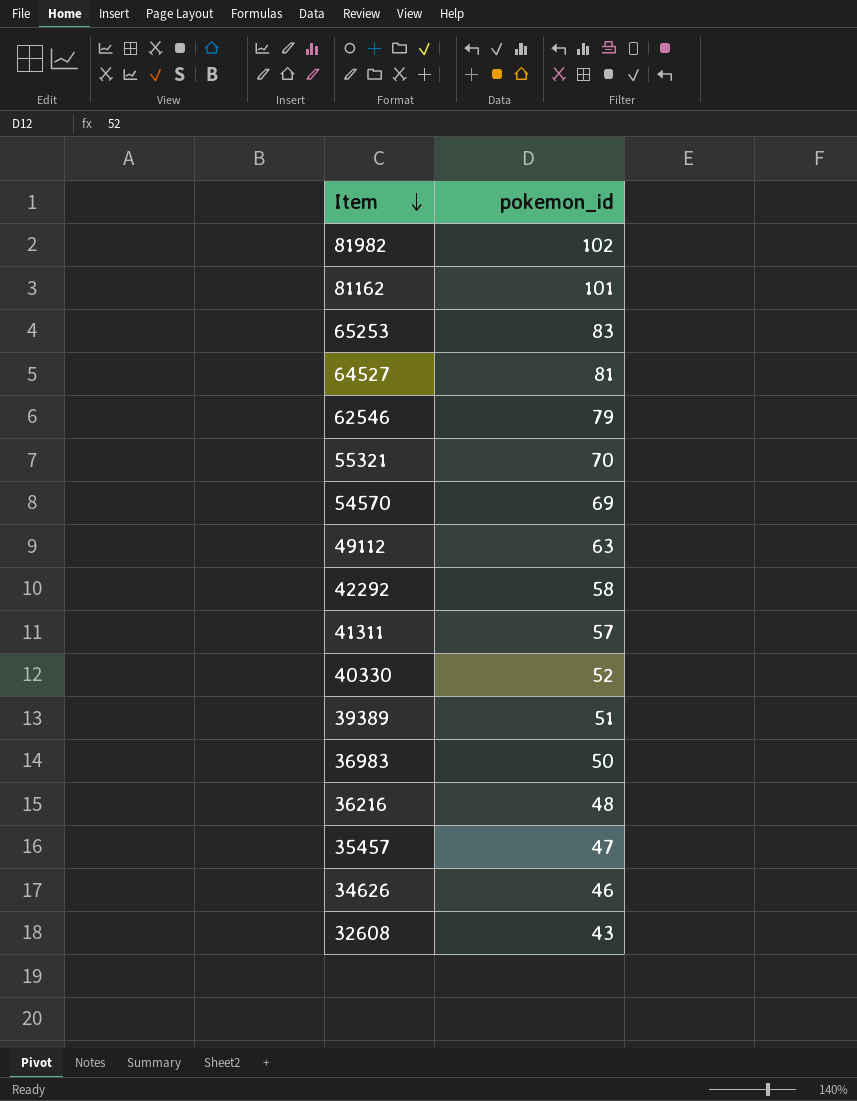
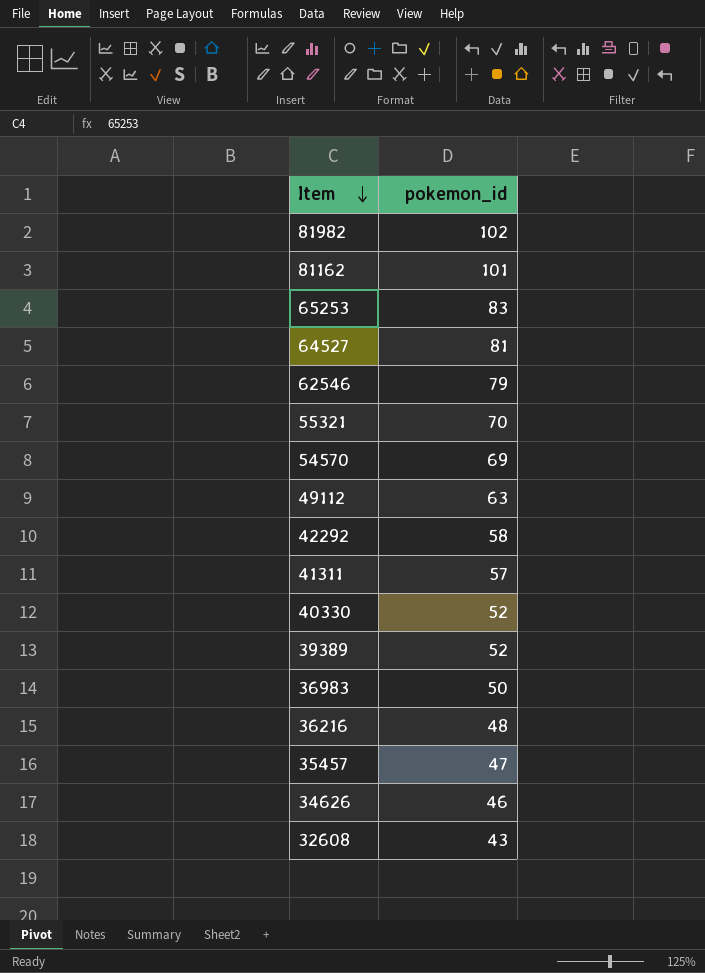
39389 | pokemon_id: 51 -> 52

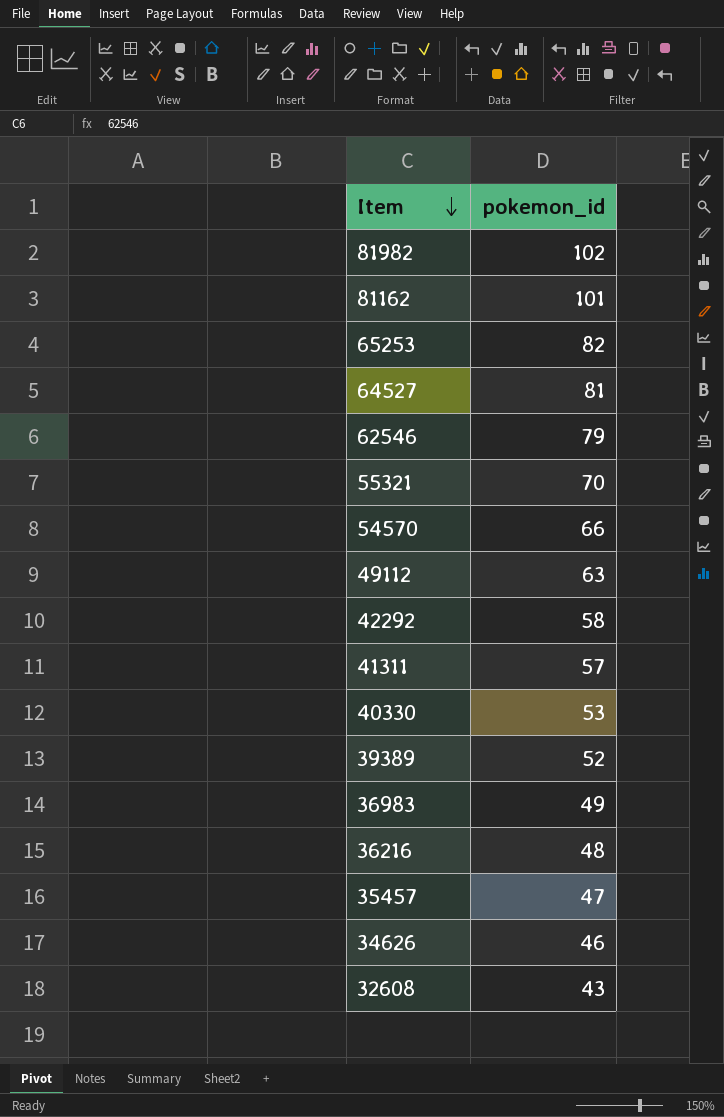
65253 | pokemon_id: 83 -> 82
54570 | pokemon_id: 69 -> 66
40330 | pokemon_id: 52 -> 53
36983 | pokemon_id: 50 -> 49

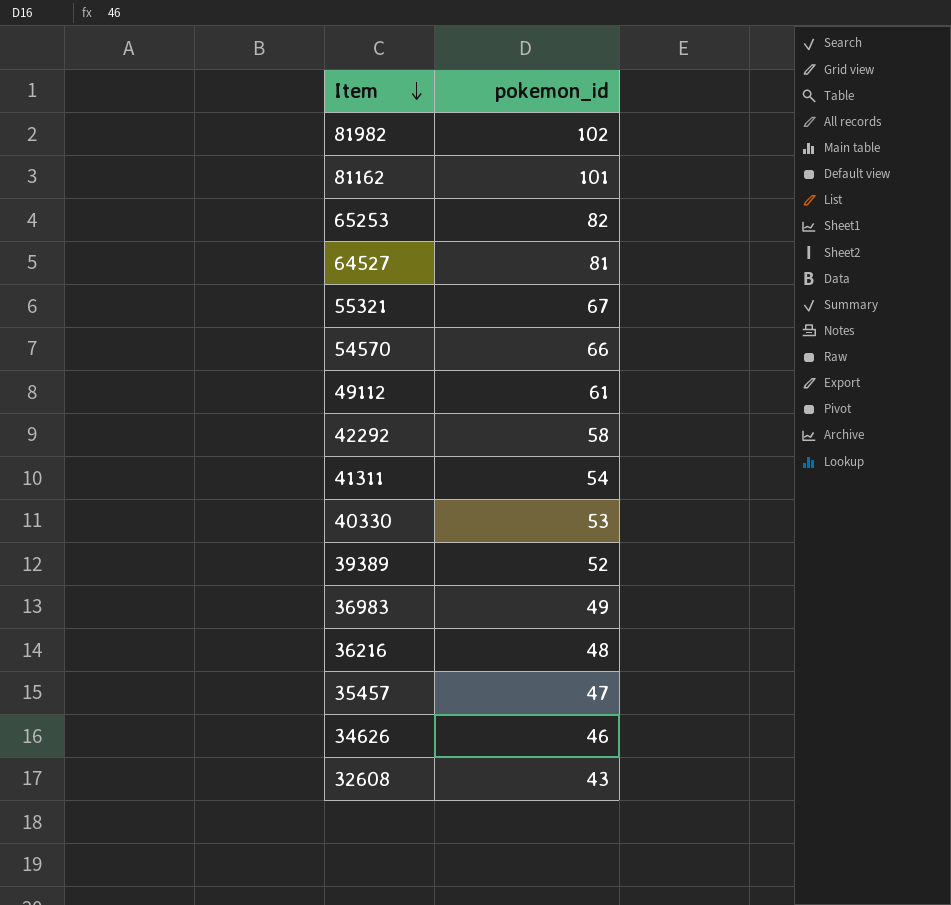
row 62546: 79 -> none
55321 | pokemon_id: 70 -> 67
49112 | pokemon_id: 63 -> 61
41311 | pokemon_id: 57 -> 54

